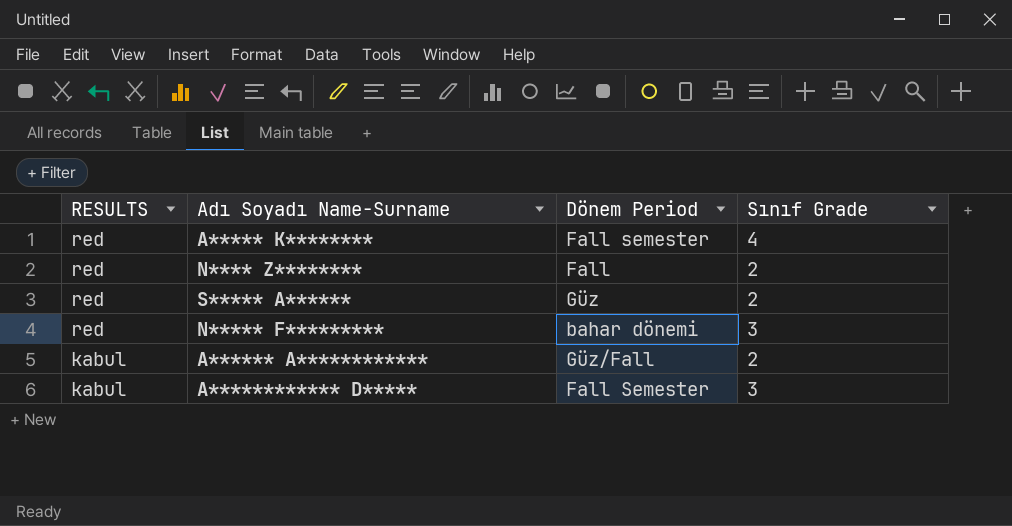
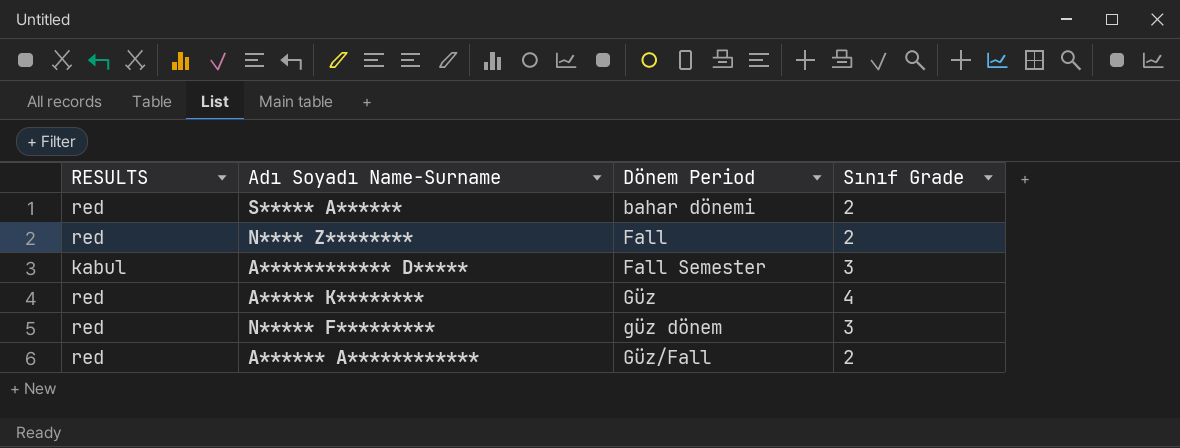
row order: RESULTS descending -> Dönem Period ascending
S***** A****** | Dönem Period: Güz -> bahar dönemi
A***** K******** | Dönem Period: Fall semester -> Güz
N***** F********* | Dönem Period: bahar dönemi -> güz dönem
A****** A************ | RESULTS: kabul -> red

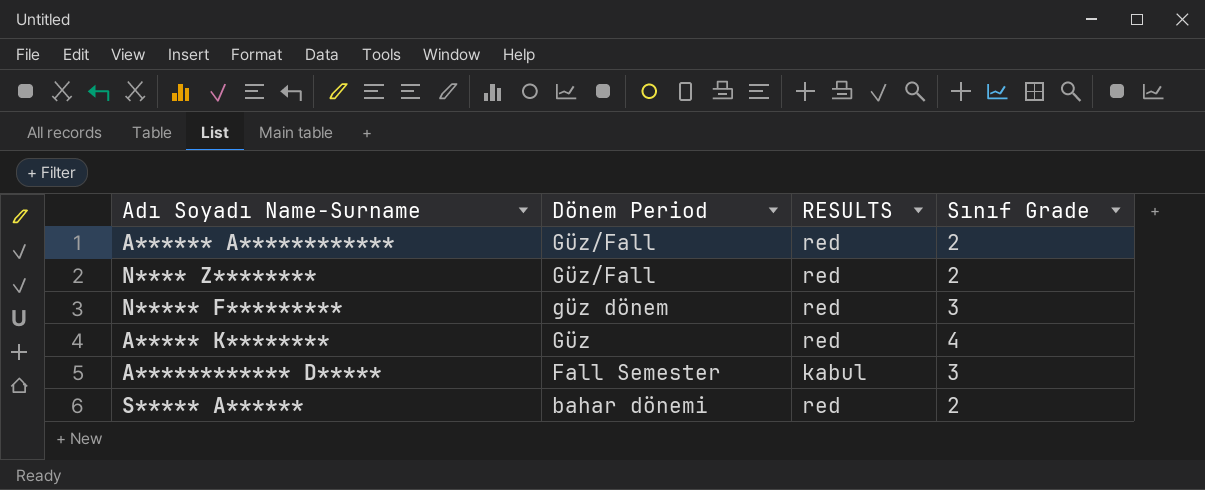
row order: Dönem Period ascending -> Dönem Period descending
column RESULTS | position: 1 -> 3
N**** Z******** | Dönem Period: Fall -> Güz/Fall

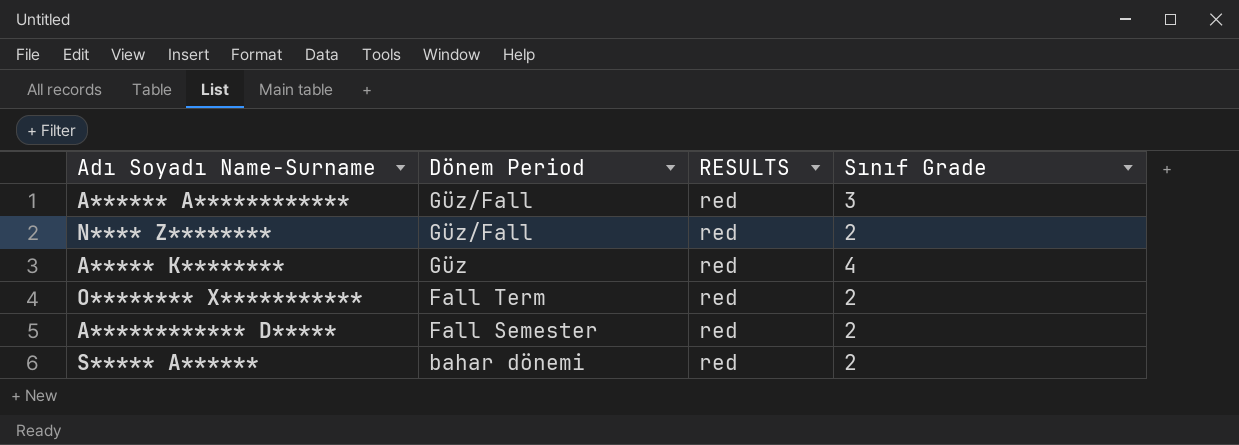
row N***** F*********: güz dönem | red | 3 -> none
A****** A************ | Sınıf Grade: 2 -> 3
row O******** X***********: none -> Fall Term | red | 2
A************ D***** | RESULTS: kabul -> red
A************ D***** | Sınıf Grade: 3 -> 2

